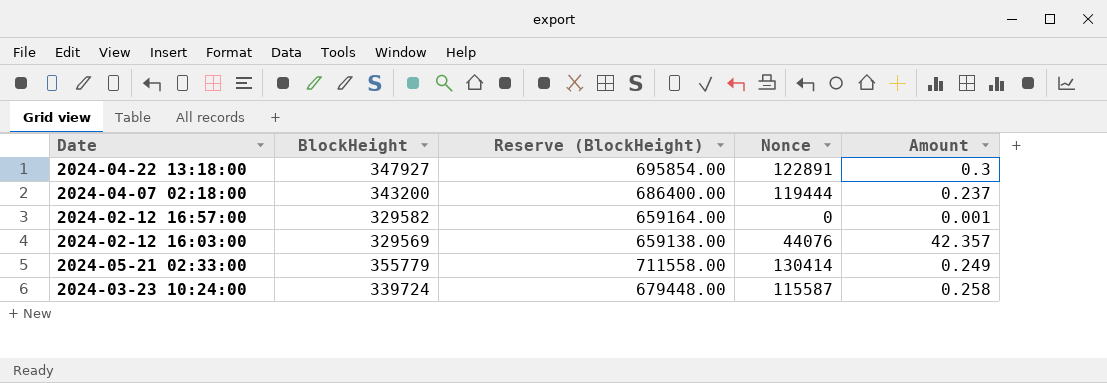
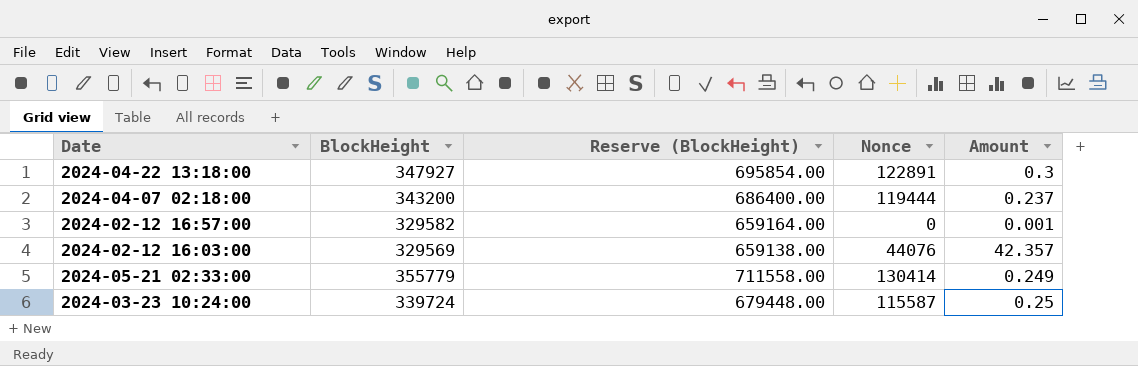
2024-03-23 10:24:00 | Amount: 0.258 -> 0.25

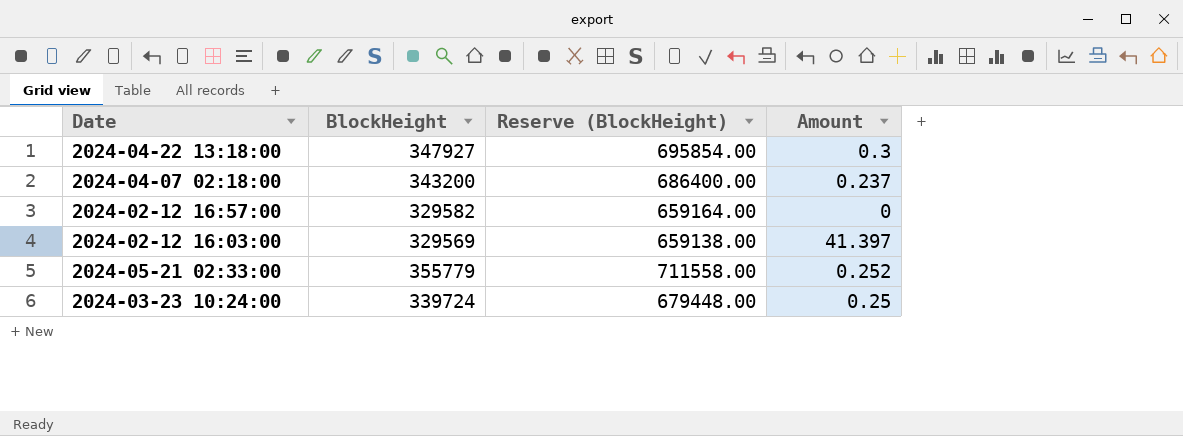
column Nonce | position: 4 -> none
2024-02-12 16:57:00 | Amount: 0.001 -> 0
2024-02-12 16:03:00 | Amount: 42.357 -> 41.397
2024-05-21 02:33:00 | Amount: 0.249 -> 0.252

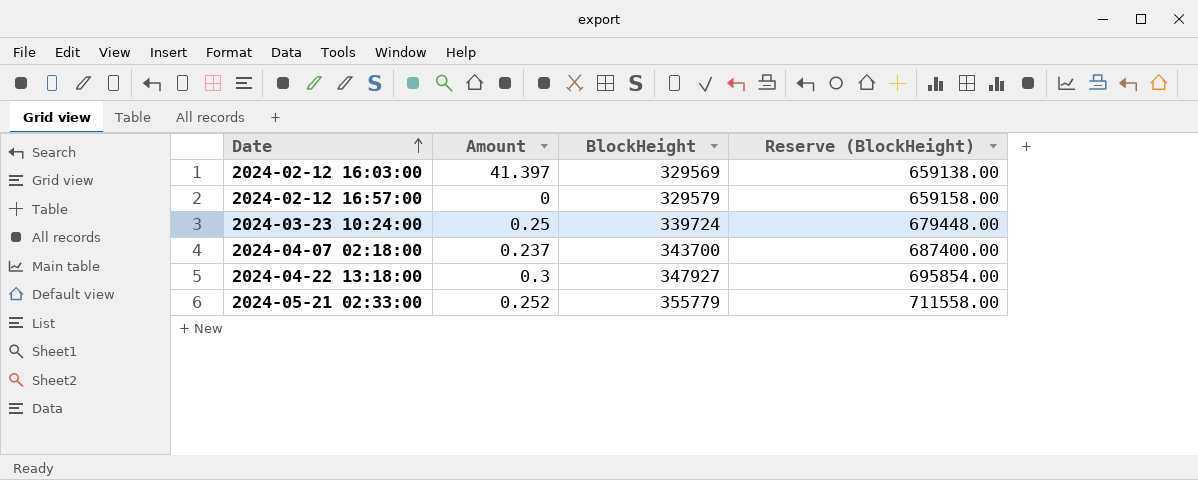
row order: none -> Date ascending
column Amount | position: 4 -> 2
2024-02-12 16:57:00 | BlockHeight: 329582 -> 329579
2024-02-12 16:57:00 | Reserve (BlockHeight): 659164.00 -> 659158.00
2024-04-07 02:18:00 | BlockHeight: 343200 -> 343700
2024-04-07 02:18:00 | Reserve (BlockHeight): 686400.00 -> 687400.00

